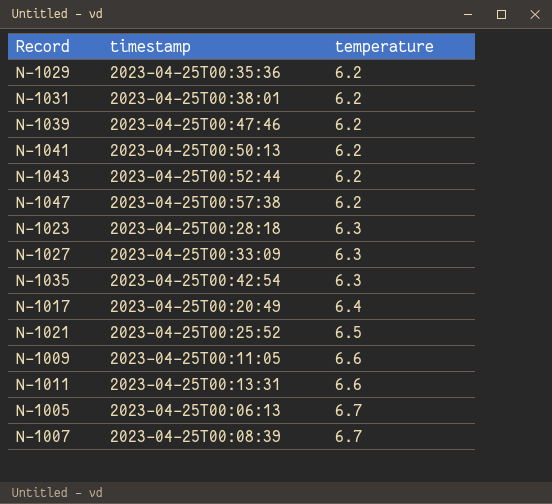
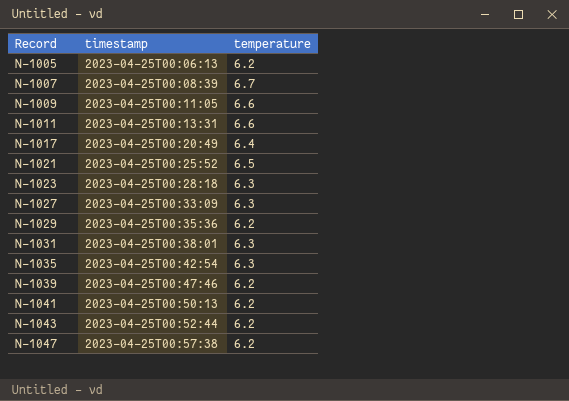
row order: temperature ascending -> Record ascending
N-1005 | temperature: 6.7 -> 6.2
N-1031 | temperature: 6.2 -> 6.3

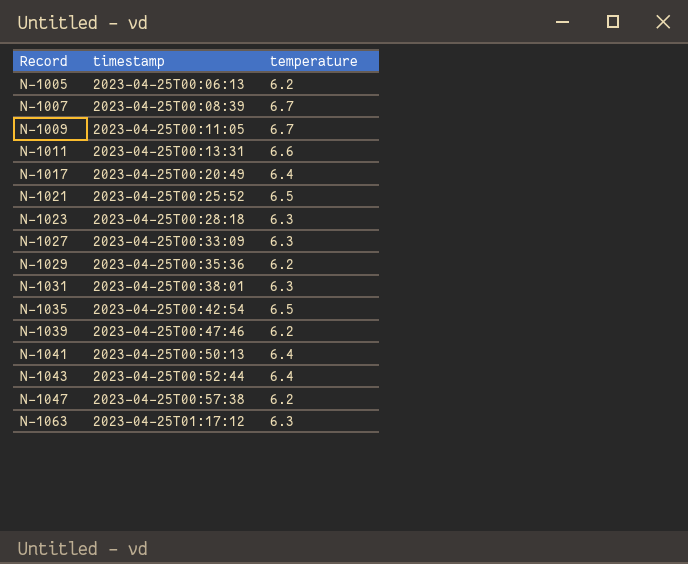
N-1009 | temperature: 6.6 -> 6.7
N-1035 | temperature: 6.3 -> 6.5
N-1041 | temperature: 6.2 -> 6.4
N-1043 | temperature: 6.2 -> 6.4
row N-1063: none -> 2023-04-25T01:17:12 | 6.3

